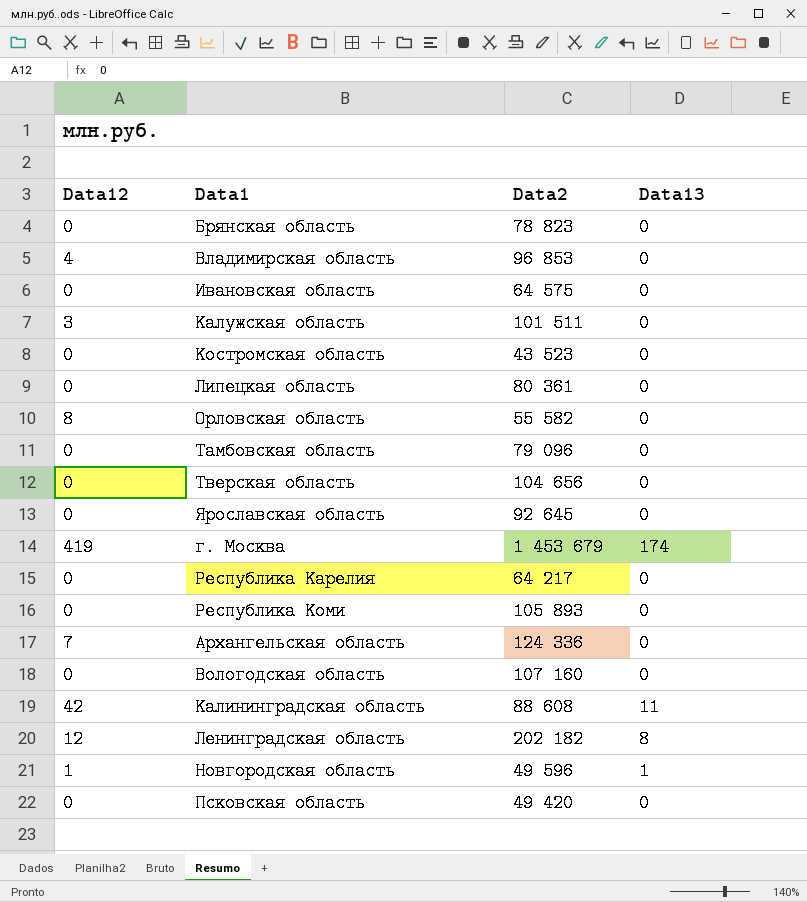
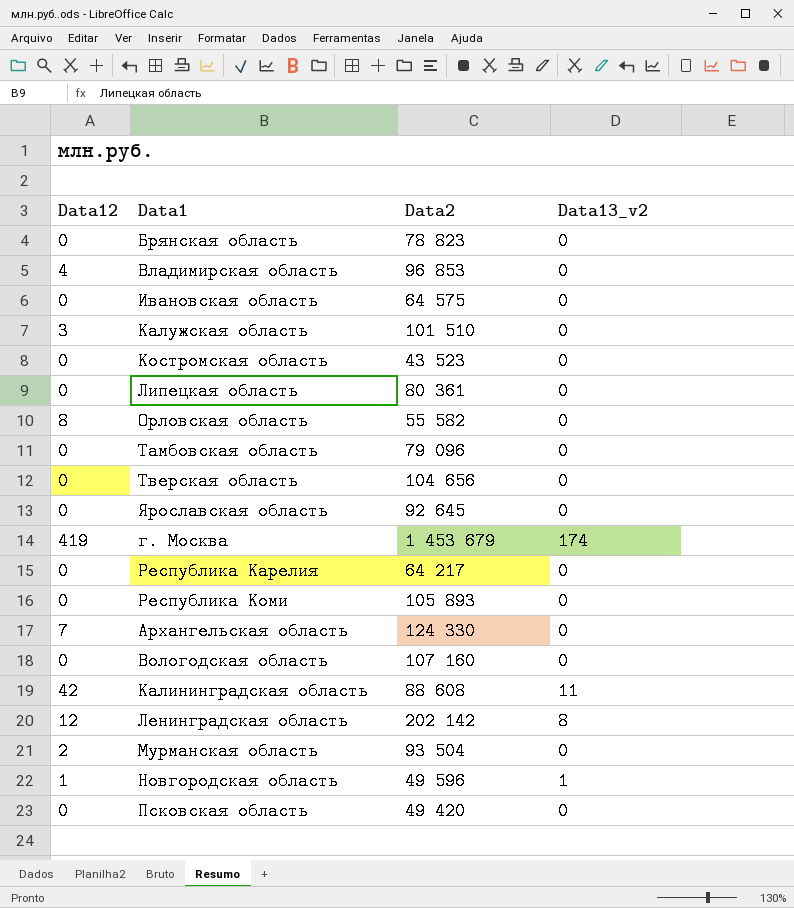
column name: Data13 -> Data13_v2
Калужская область | Data2: 101 511 -> 101 510
Архангельская область | Data2: 124 336 -> 124 330
Ленинградская область | Data2: 202 182 -> 202 142
row Мурманская область: none -> 2 | 93 504 | 0

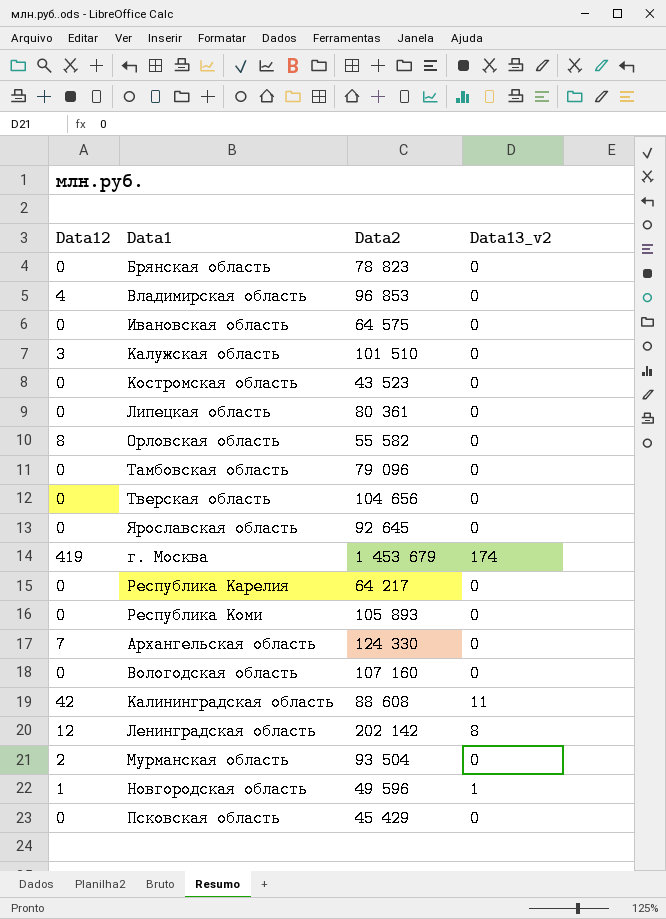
Псковская область | Data2: 49 420 -> 45 429

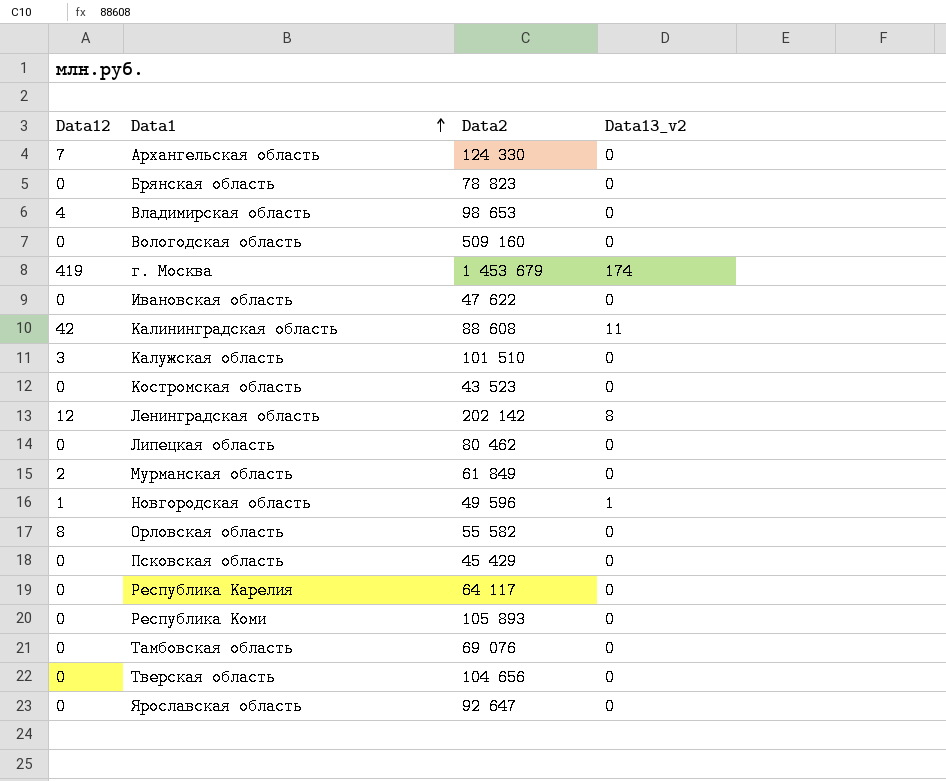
row order: none -> Data1 ascending
Владимирская область | Data2: 96 853 -> 98 653
Вологодская область | Data2: 107 160 -> 509 160
Ивановская область | Data2: 64 575 -> 47 622
Липецкая область | Data2: 80 361 -> 80 462
Мурманская область | Data2: 93 504 -> 61 849
Республика Карелия | Data2: 64 217 -> 64 117
Тамбовская область | Data2: 79 096 -> 69 076
Ярославская область | Data2: 92 645 -> 92 647

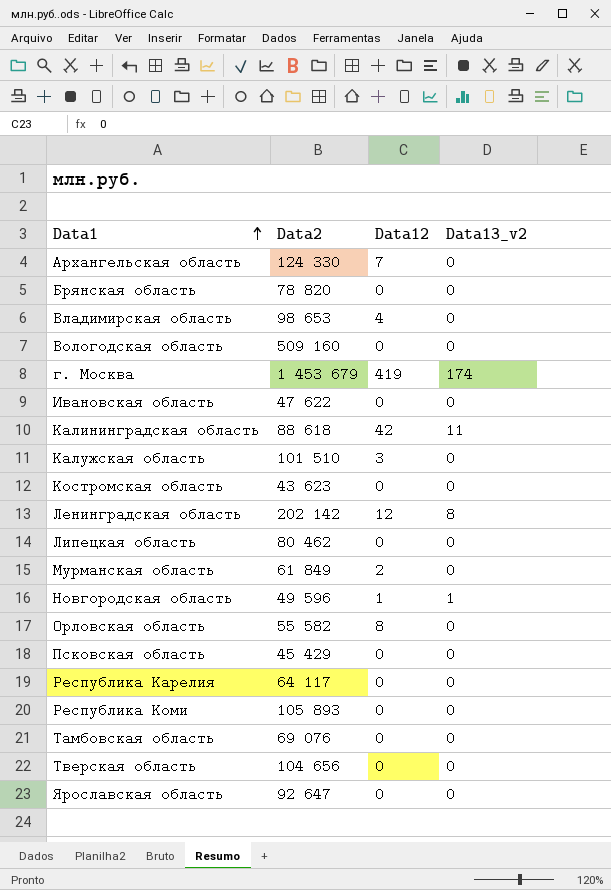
column Data12 | position: 1 -> 3
Брянская область | Data2: 78 823 -> 78 820
Калининградская область | Data2: 88 608 -> 88 618
Костромская область | Data2: 43 523 -> 43 623

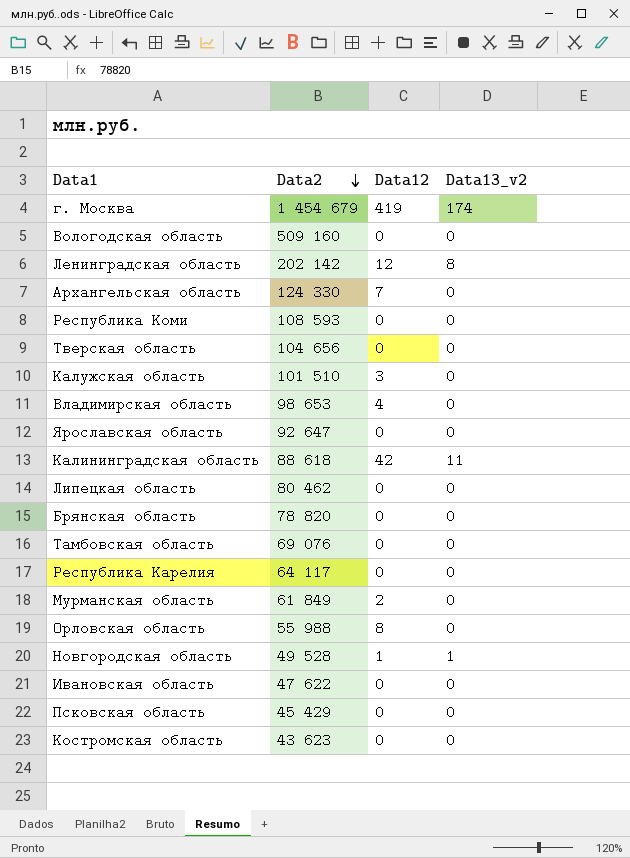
row order: Data1 ascending -> Data2 descending
г. Москва | Data2: 1 453 679 -> 1 454 679
Республика Коми | Data2: 105 893 -> 108 593
Орловская область | Data2: 55 582 -> 55 988
Новгородская область | Data2: 49 596 -> 49 528

